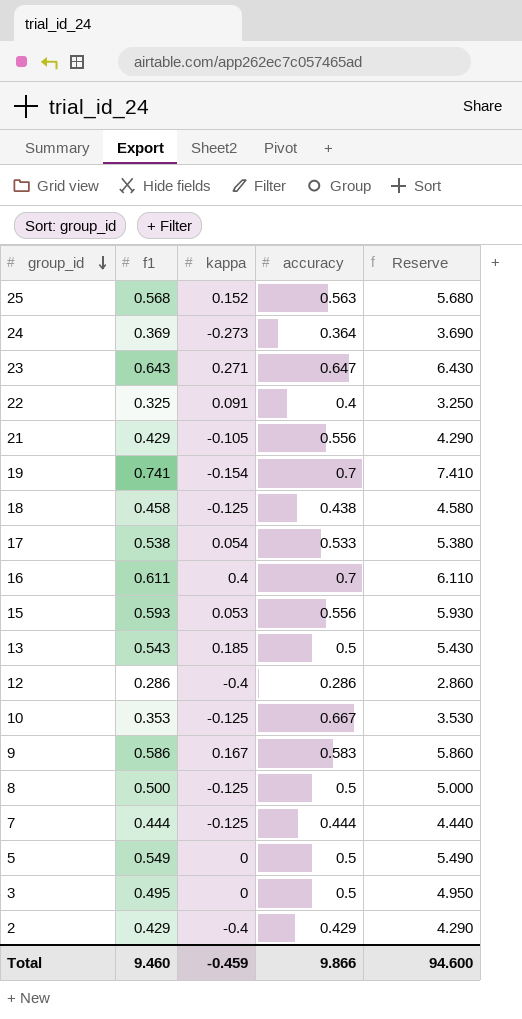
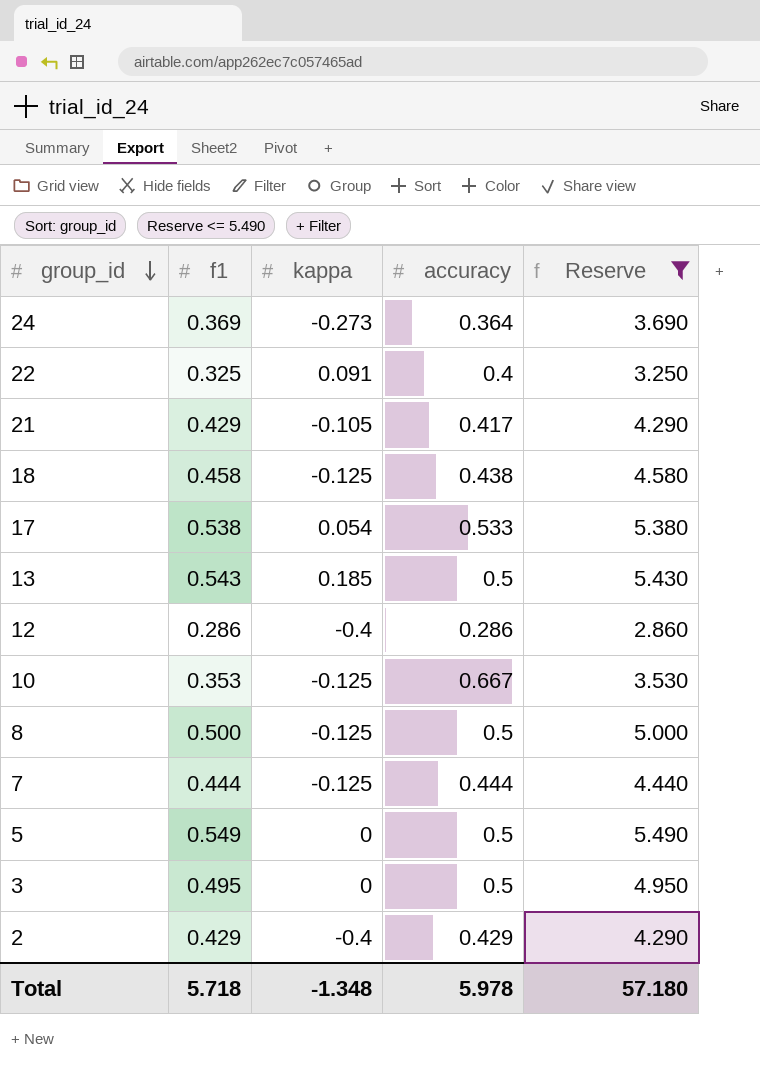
filter: none -> Reserve <= 5.490
21 | accuracy: 0.556 -> 0.417
Total | f1: 9.460 -> 5.718
Total | kappa: -0.459 -> -1.348
Total | accuracy: 9.866 -> 5.978
Total | Reserve: 94.600 -> 57.180

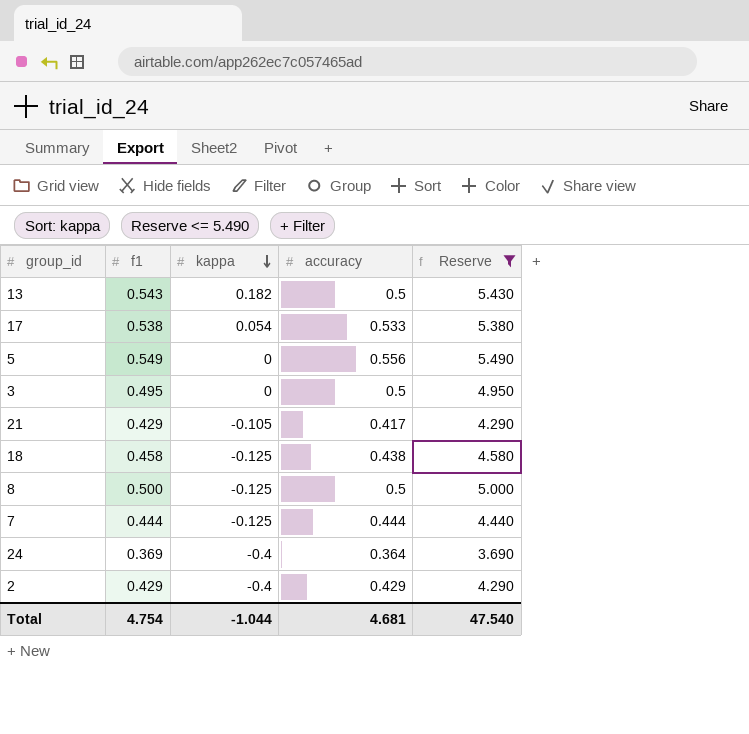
row order: group_id descending -> kappa descending
row 22: 0.325 | 0.091 | 0.4 | 3.250 -> none
row 12: 0.286 | -0.4 | 0.286 | 2.860 -> none
row 10: 0.353 | -0.125 | 0.667 | 3.530 -> none
13 | kappa: 0.185 -> 0.182
5 | accuracy: 0.5 -> 0.556
24 | kappa: -0.273 -> -0.4
Total | f1: 5.718 -> 4.754
Total | kappa: -1.348 -> -1.044
Total | accuracy: 5.978 -> 4.681
Total | Reserve: 57.180 -> 47.540

